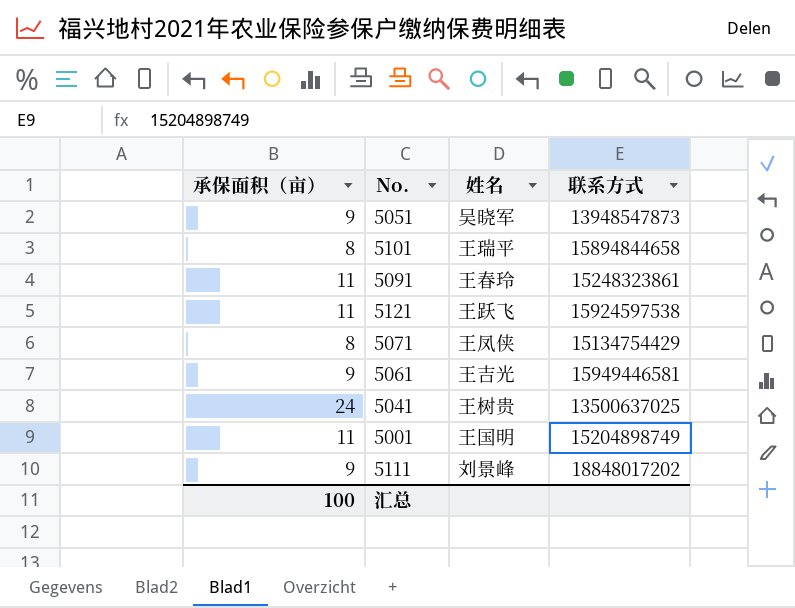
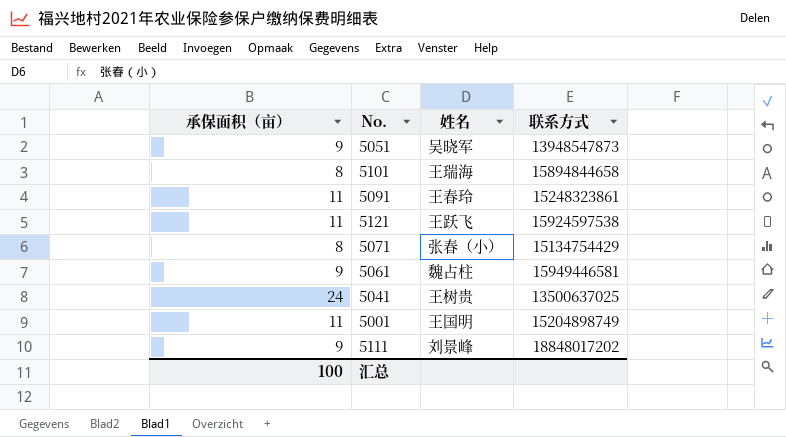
5101 | 姓名: 王瑞平 -> 王瑞海
5071 | 姓名: 王凤侠 -> 张春（小）
5061 | 姓名: 王吉光 -> 魏占柱

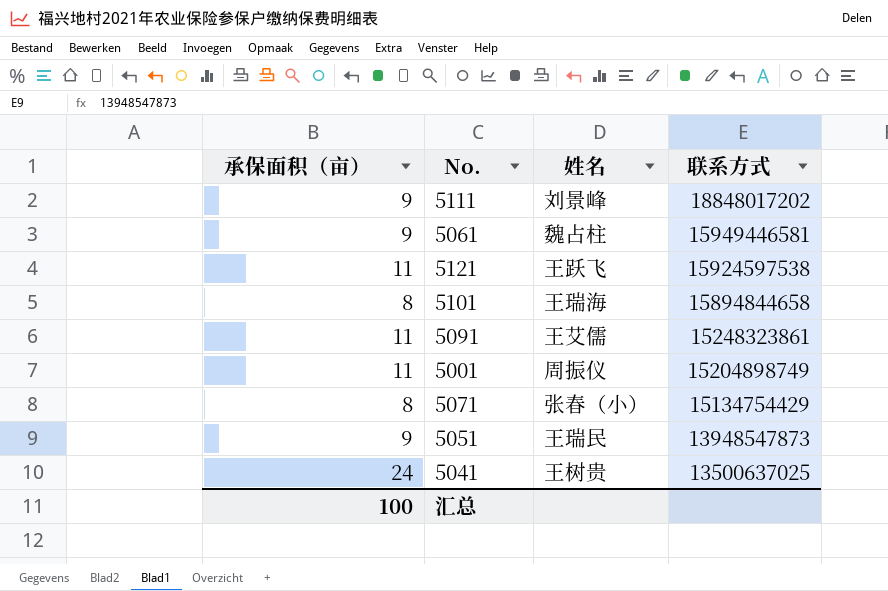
row order: none -> 联系方式 descending
5091 | 姓名: 王春玲 -> 王艾儒
5001 | 姓名: 王国明 -> 周振仪
5051 | 姓名: 吴晓军 -> 王瑞民

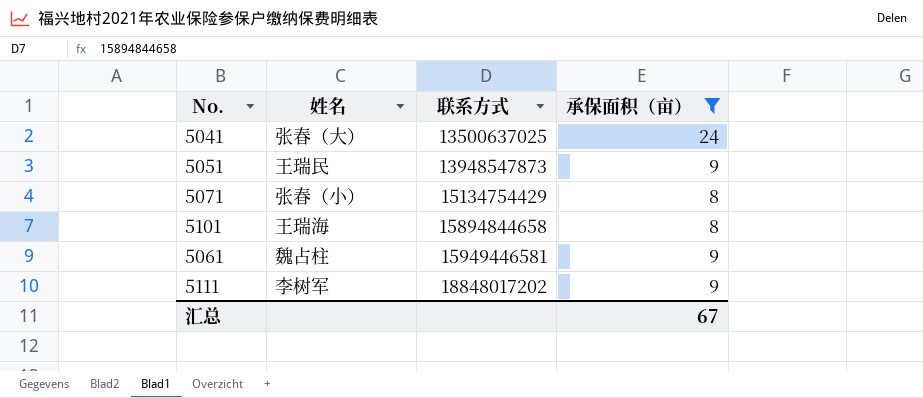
filter: none -> 承保面积（亩） != 11
row order: 联系方式 descending -> 联系方式 ascending
column 承保面积（亩） | position: 1 -> 4
5041 | 姓名: 王树贵 -> 张春（大）
5111 | 姓名: 刘景峰 -> 李树军
汇总 | 承保面积（亩）: 100 -> 67

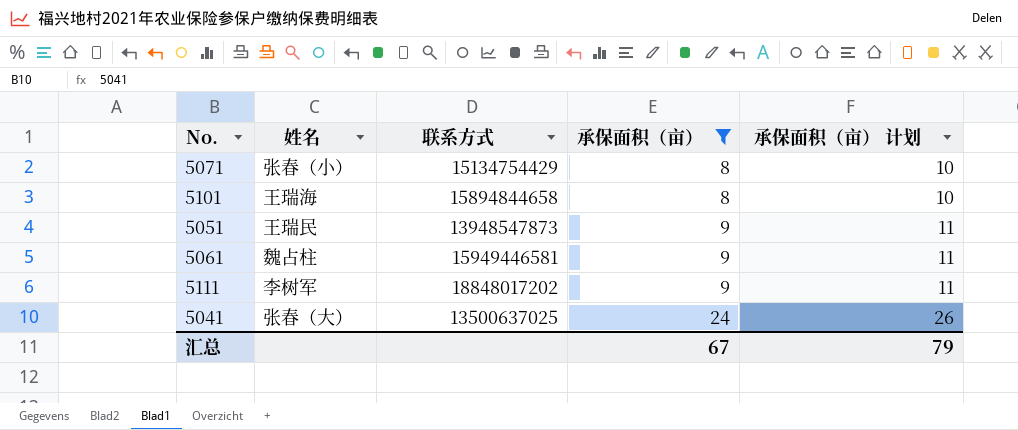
row order: 联系方式 ascending -> 承保面积（亩） ascending
column 承保面积（亩） 计划 | formula: none -> [承保面积（亩）] + 2

